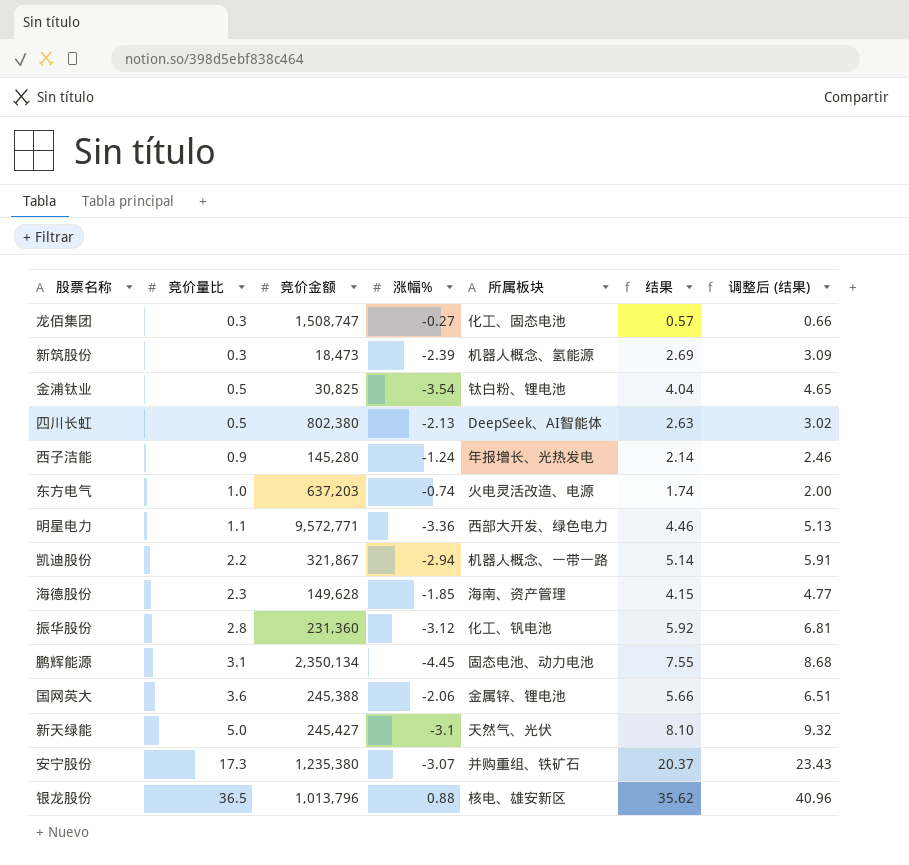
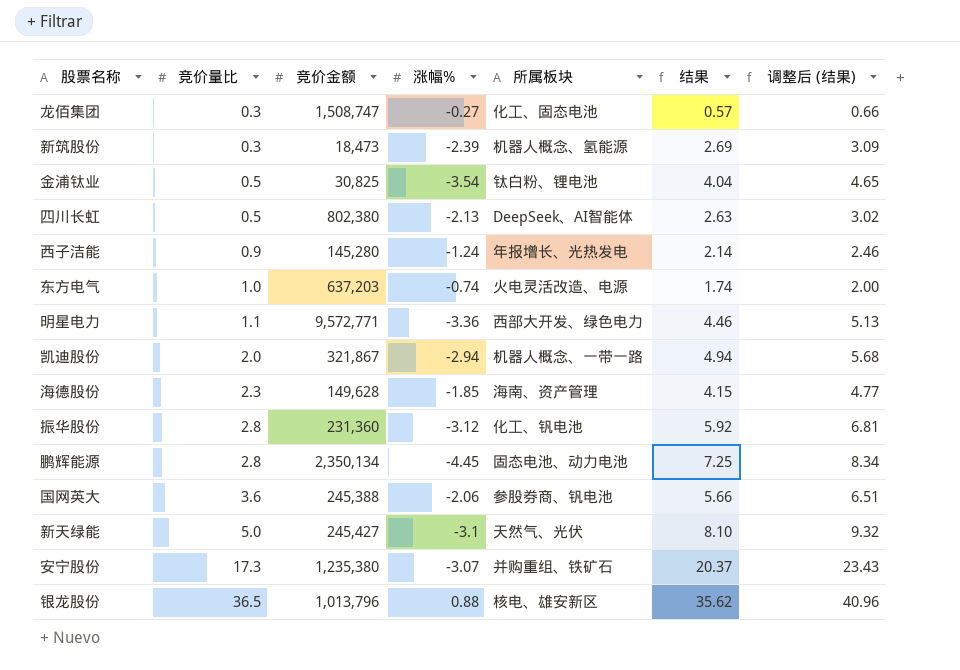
凯迪股份 | 竞价量比: 2.2 -> 2.0
凯迪股份 | 结果: 5.14 -> 4.94
凯迪股份 | 调整后 (结果): 5.91 -> 5.68
鹏辉能源 | 竞价量比: 3.1 -> 2.8
鹏辉能源 | 结果: 7.55 -> 7.25
鹏辉能源 | 调整后 (结果): 8.68 -> 8.34
国网英大 | 所属板块: 金属锌、锂电池 -> 参股券商、钒电池

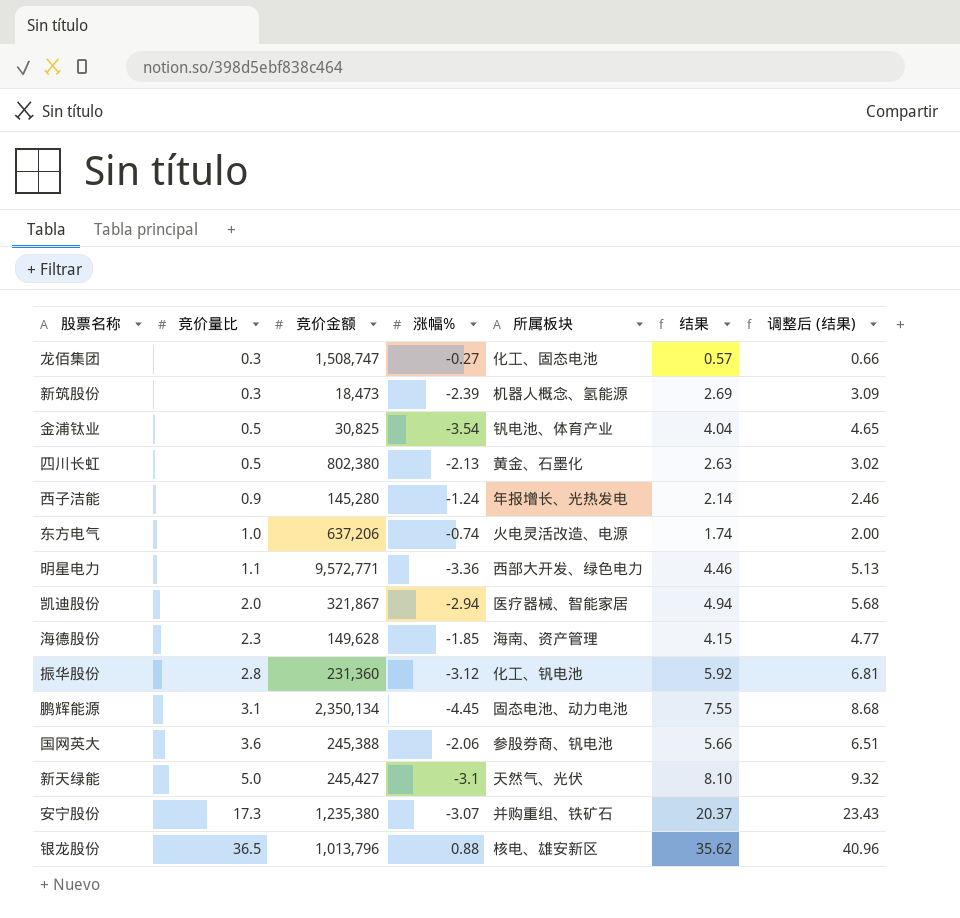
金浦钛业 | 所属板块: 钛白粉、锂电池 -> 钒电池、体育产业
四川长虹 | 所属板块: DeepSeek、AI智能体 -> 黄金、石墨化
东方电气 | 竞价金额: 637,203 -> 637,206
凯迪股份 | 所属板块: 机器人概念、一带一路 -> 医疗器械、智能家居
鹏辉能源 | 竞价量比: 2.8 -> 3.1
鹏辉能源 | 结果: 7.25 -> 7.55
鹏辉能源 | 调整后 (结果): 8.34 -> 8.68

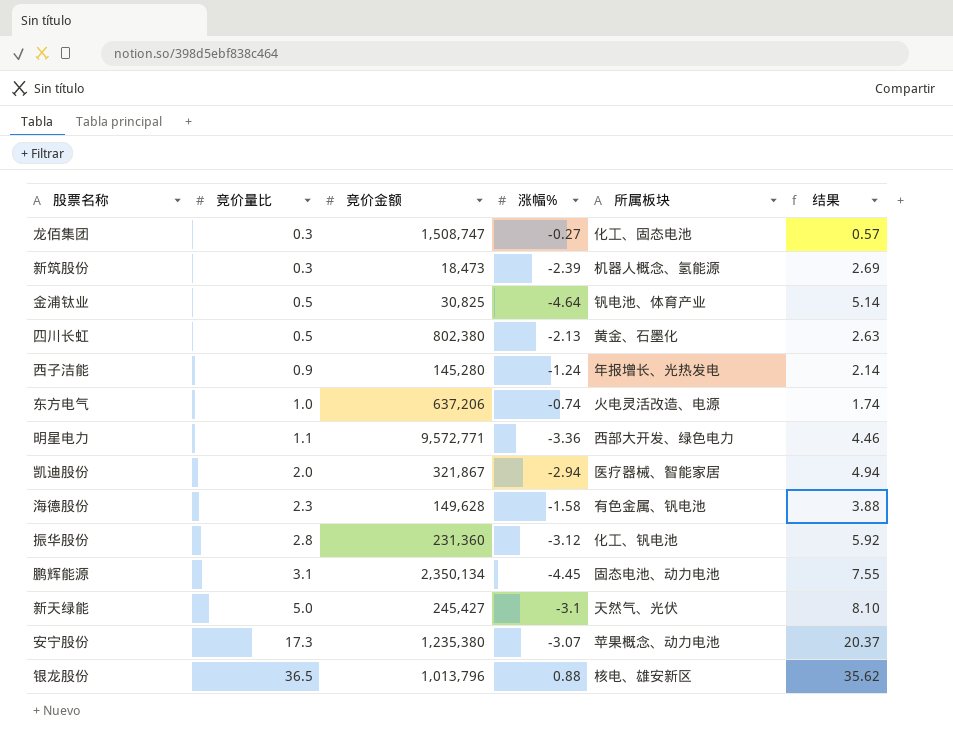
column 调整后 (结果) | formula: [结果] * 1.15 -> none
row 国网英大: 3.6 | 245,388 | -2.06 | 参股券商、钒电池 | 5.66 | 6.51 -> none
金浦钛业 | 涨幅%: -3.54 -> -4.64
金浦钛业 | 结果: 4.04 -> 5.14
海德股份 | 涨幅%: -1.85 -> -1.58
海德股份 | 所属板块: 海南、资产管理 -> 有色金属、钒电池
海德股份 | 结果: 4.15 -> 3.88
安宁股份 | 所属板块: 并购重组、铁矿石 -> 苹果概念、动力电池

